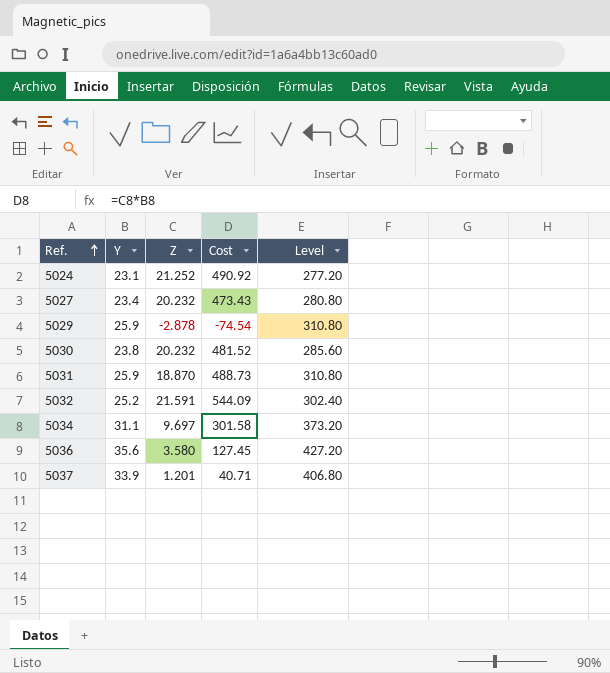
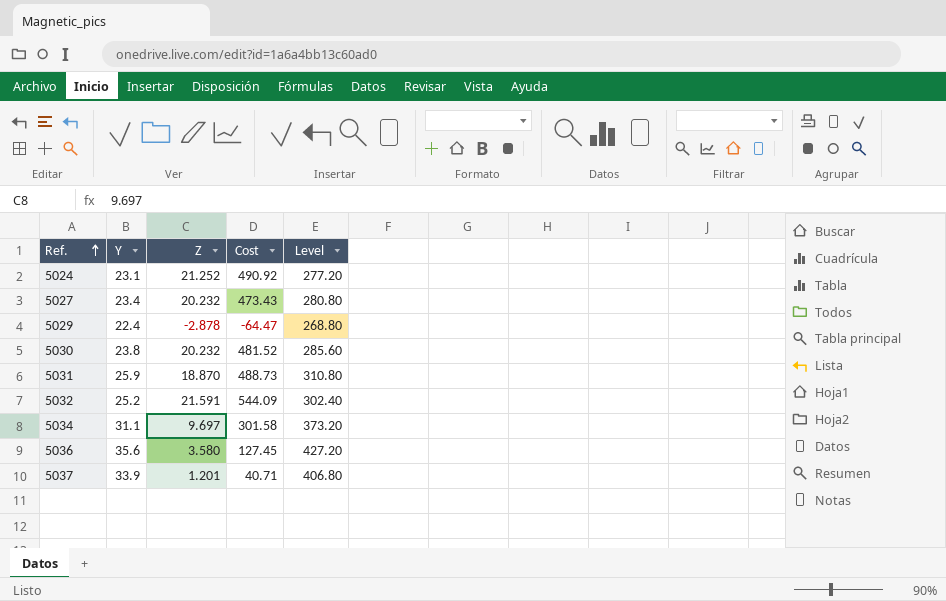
5029 | Y: 25.9 -> 22.4
5029 | Cost: -74.54 -> -64.47
5029 | Level: 310.80 -> 268.80

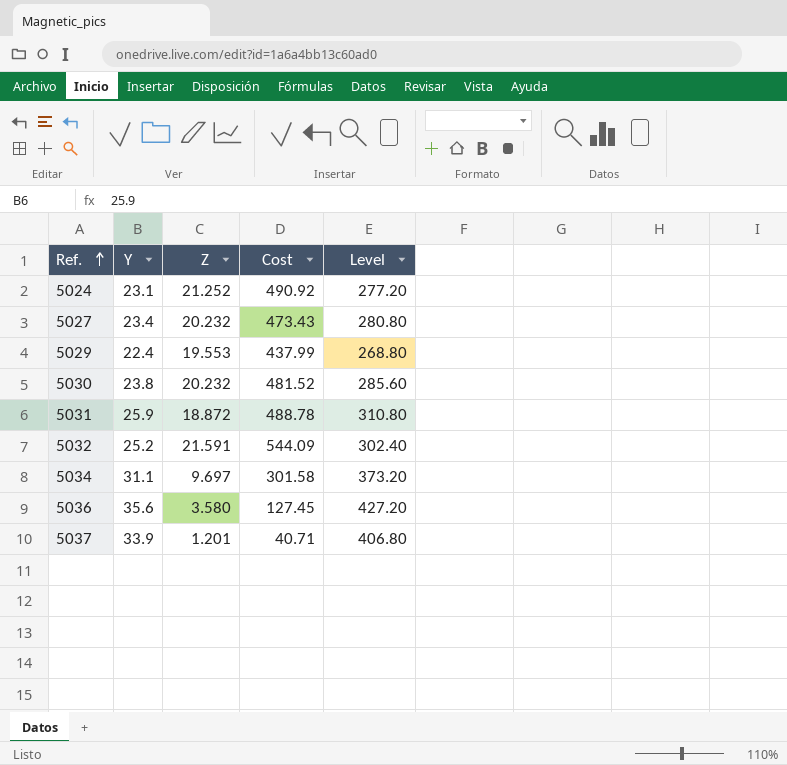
5029 | Z: -2.878 -> 19.553
5029 | Cost: -64.47 -> 437.99
5031 | Z: 18.870 -> 18.872
5031 | Cost: 488.73 -> 488.78

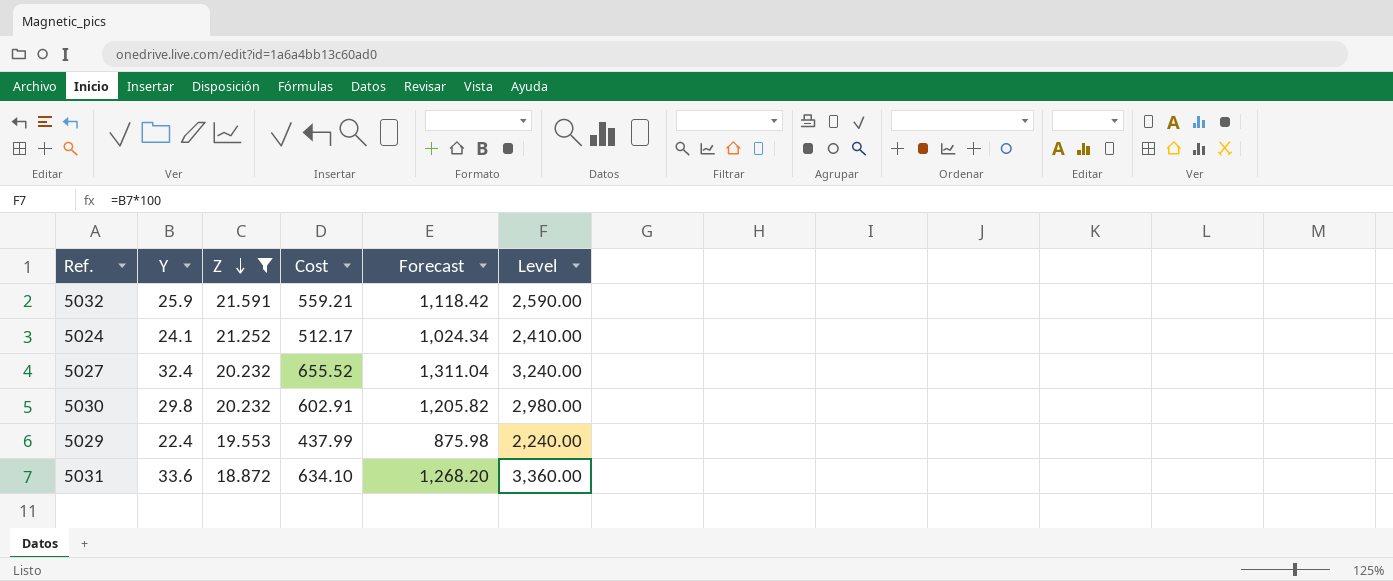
filter: none -> Z >= 18.872
row order: Ref. ascending -> Z descending
column Forecast | formula: none -> [Cost] * 2
column Level | formula: [Y] * 12 -> [Y] * 100
5032 | Y: 25.2 -> 25.9
5032 | Cost: 544.09 -> 559.21
5024 | Y: 23.1 -> 24.1
5024 | Cost: 490.92 -> 512.17
5027 | Y: 23.4 -> 32.4
5027 | Cost: 473.43 -> 655.52
5030 | Y: 23.8 -> 29.8
5030 | Cost: 481.52 -> 602.91
5031 | Y: 25.9 -> 33.6
5031 | Cost: 488.78 -> 634.10

